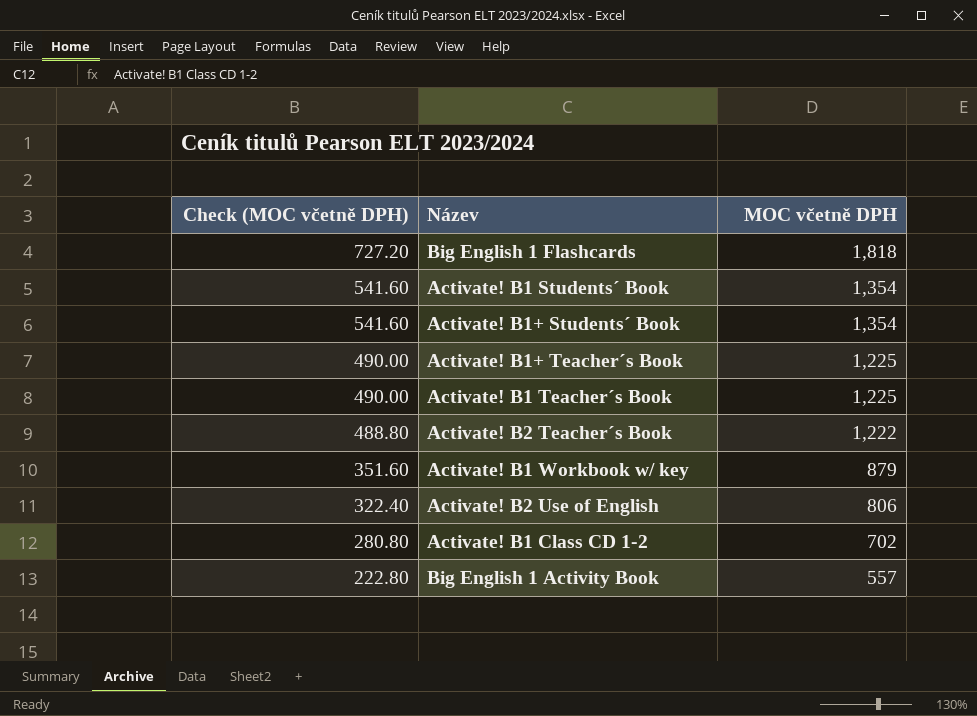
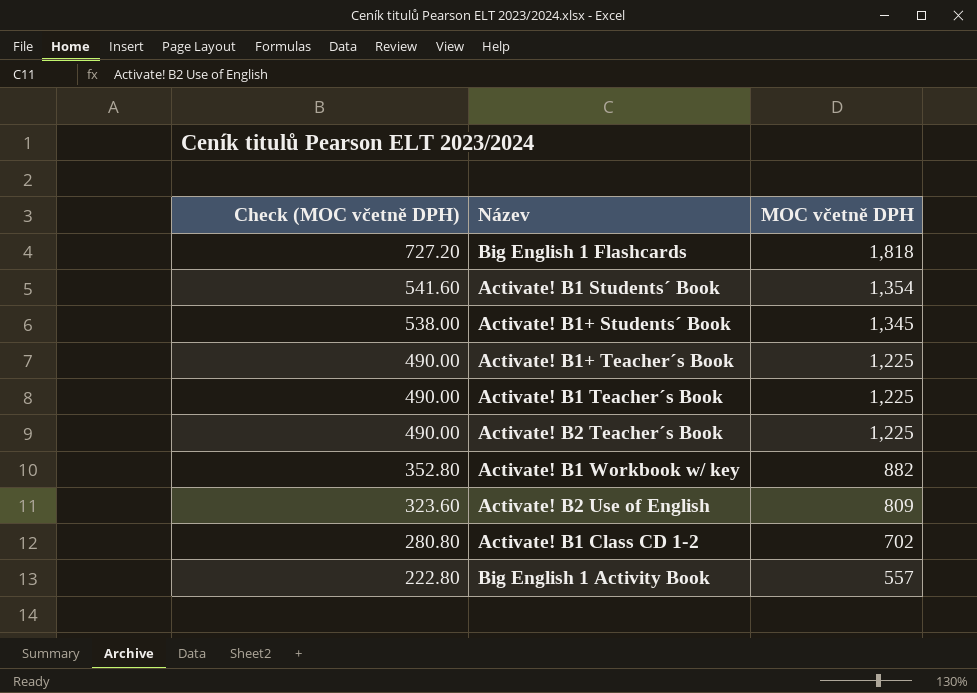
Activate! B1+ Students´ Book | Check (MOC včetně DPH): 541.60 -> 538.00
Activate! B1+ Students´ Book | MOC včetně DPH: 1,354 -> 1,345
Activate! B2 Teacher´s Book | Check (MOC včetně DPH): 488.80 -> 490.00
Activate! B2 Teacher´s Book | MOC včetně DPH: 1,222 -> 1,225
Activate! B1 Workbook w/ key | Check (MOC včetně DPH): 351.60 -> 352.80
Activate! B1 Workbook w/ key | MOC včetně DPH: 879 -> 882
Activate! B2 Use of English | Check (MOC včetně DPH): 322.40 -> 323.60
Activate! B2 Use of English | MOC včetně DPH: 806 -> 809

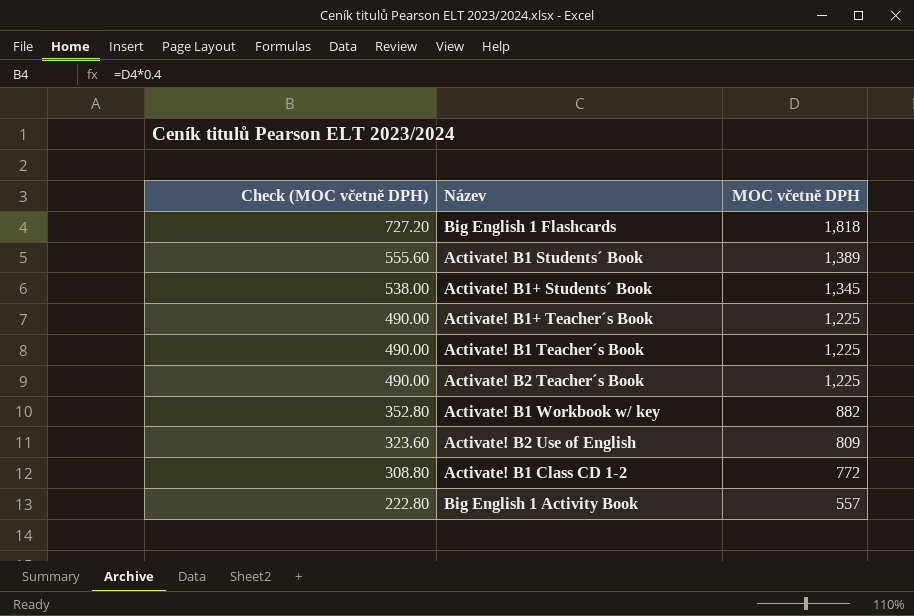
Activate! B1 Students´ Book | Check (MOC včetně DPH): 541.60 -> 555.60
Activate! B1 Students´ Book | MOC včetně DPH: 1,354 -> 1,389
Activate! B1 Class CD 1-2 | Check (MOC včetně DPH): 280.80 -> 308.80
Activate! B1 Class CD 1-2 | MOC včetně DPH: 702 -> 772

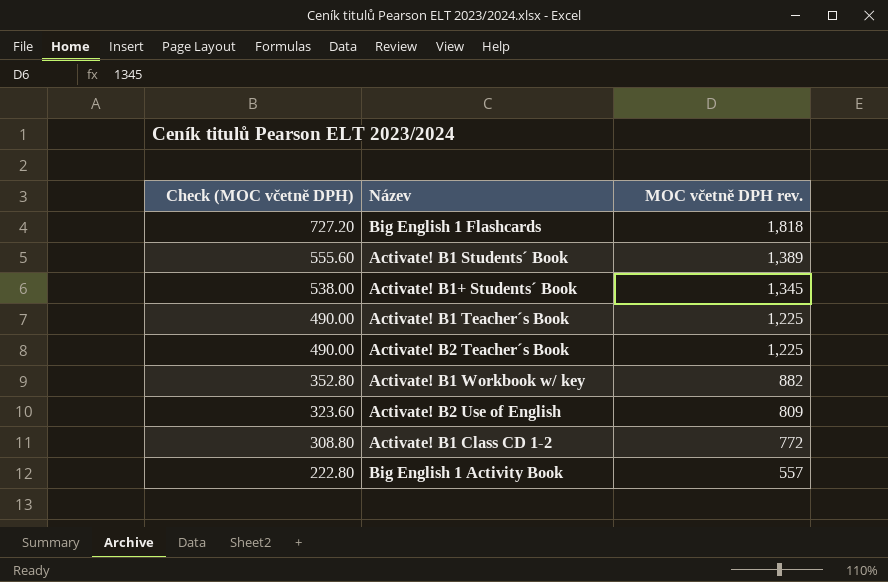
column name: MOC včetně DPH -> MOC včetně DPH rev.
row Activate! B1+ Teacher´s Book: 490.00 | 1,225 -> none

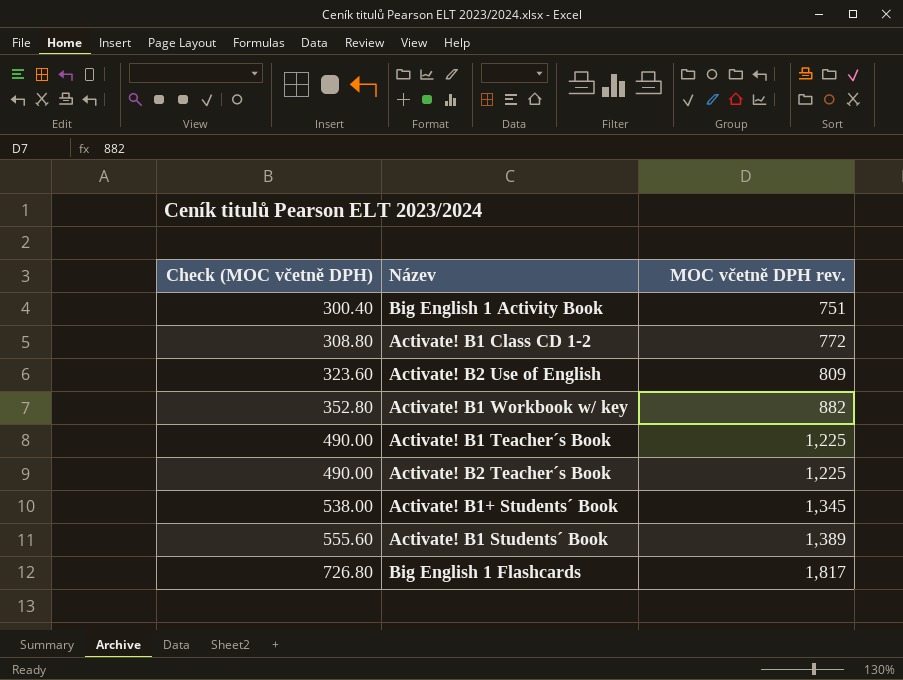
row order: Check (MOC včetně DPH) descending -> Check (MOC včetně DPH) ascending
Big English 1 Activity Book | Check (MOC včetně DPH): 222.80 -> 300.40
Big English 1 Activity Book | MOC včetně DPH rev.: 557 -> 751
Big English 1 Flashcards | Check (MOC včetně DPH): 727.20 -> 726.80
Big English 1 Flashcards | MOC včetně DPH rev.: 1,818 -> 1,817

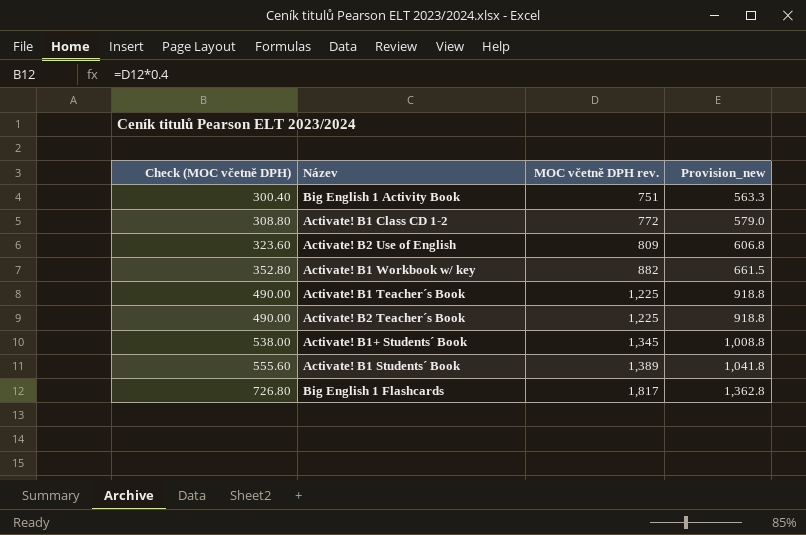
column Provision_new | formula: none -> [MOC včetně DPH rev.] * 0.75

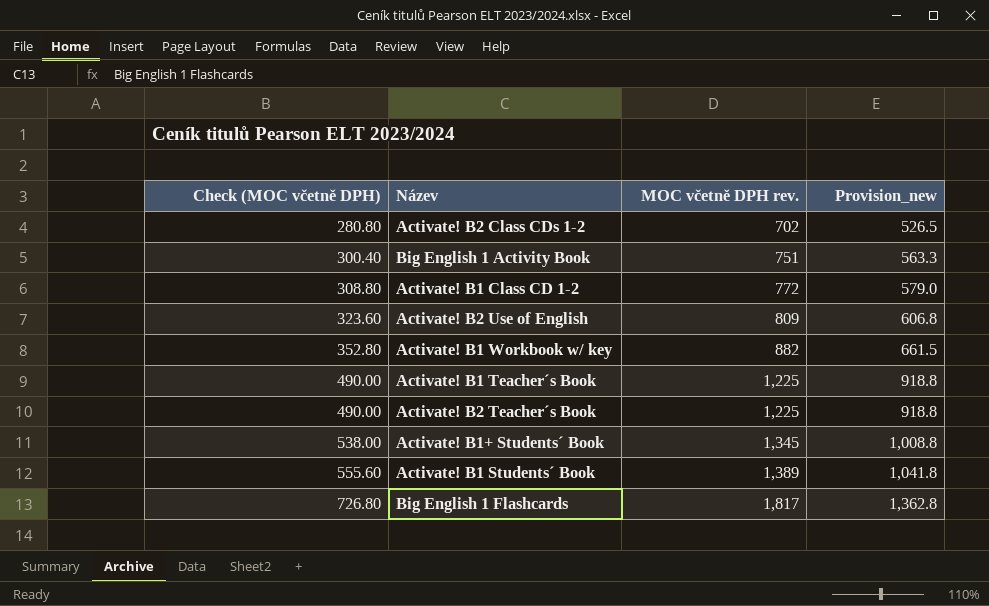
row Activate! B2 Class CDs 1-2: none -> 280.80 | 702 | 526.5

